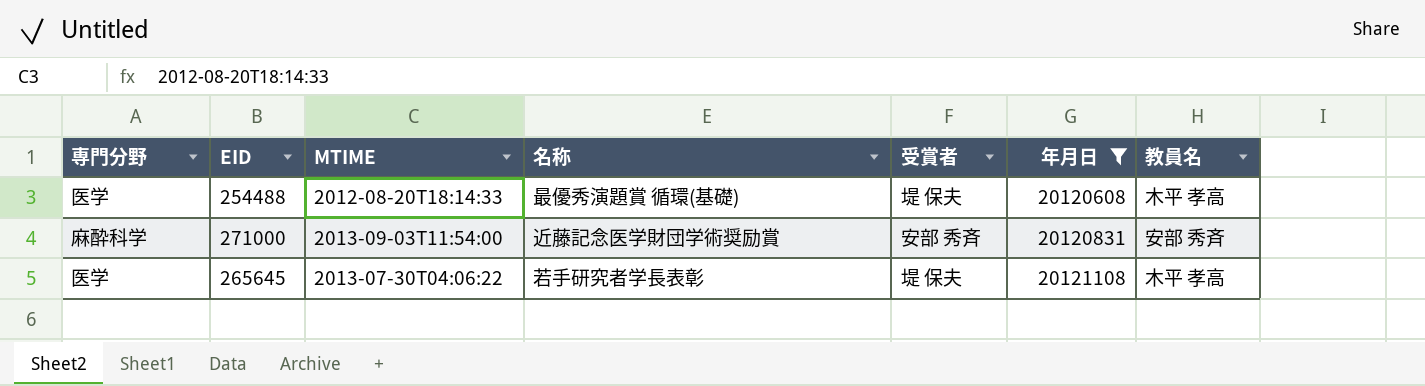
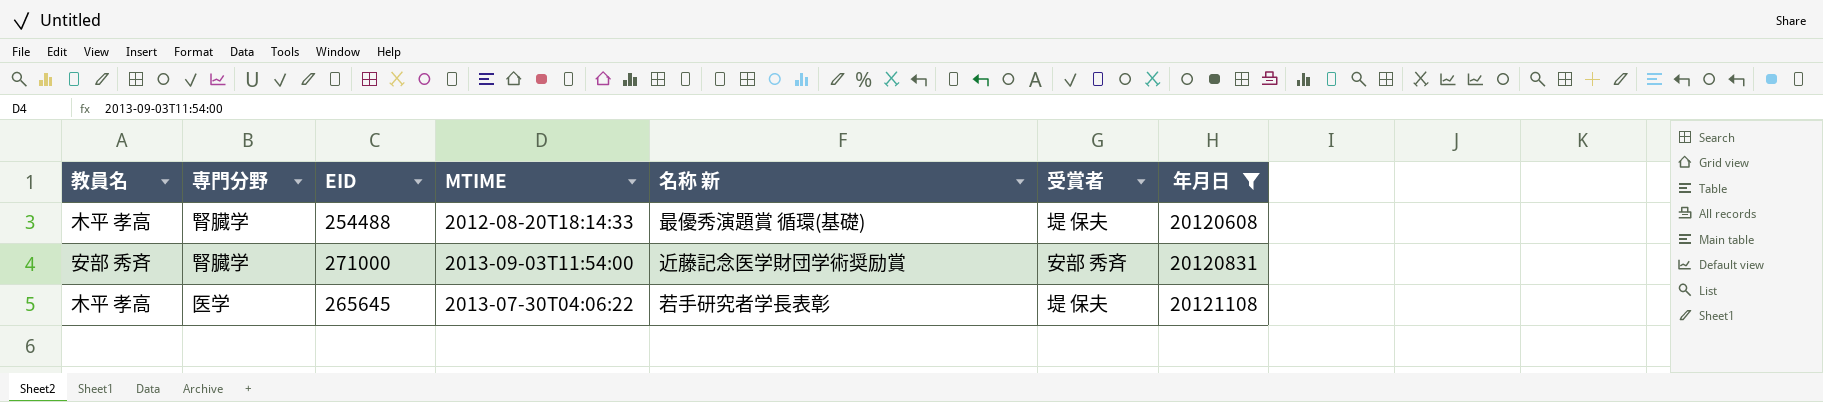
column 教員名 | position: 7 -> 1
column name: 名称 -> 名称 新
254488 | 専門分野: 医学 -> 腎臓学
271000 | 専門分野: 麻酔科学 -> 腎臓学

